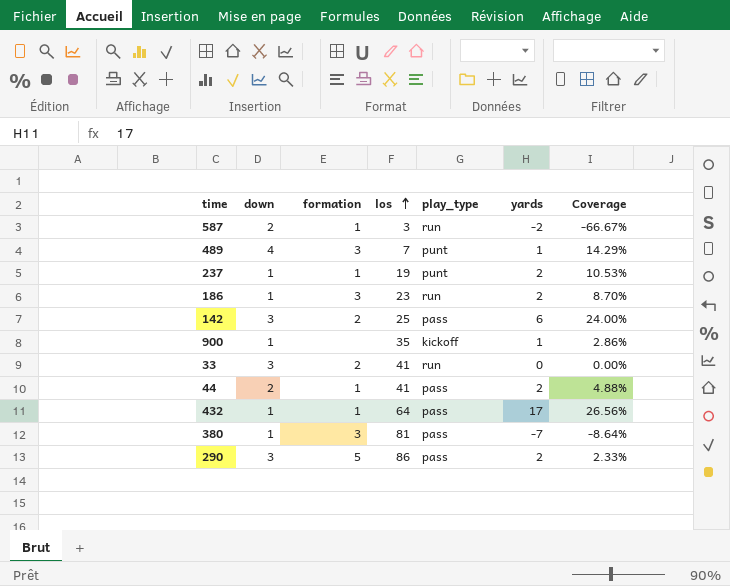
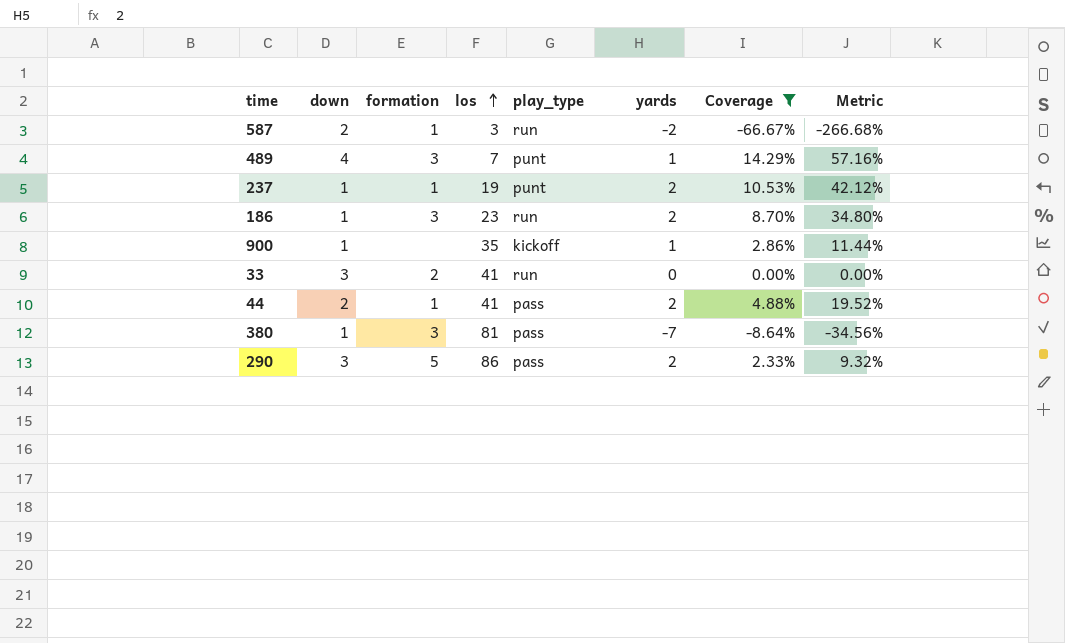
filter: none -> Coverage <= 14.29%
column Metric | formula: none -> [Coverage] * 4

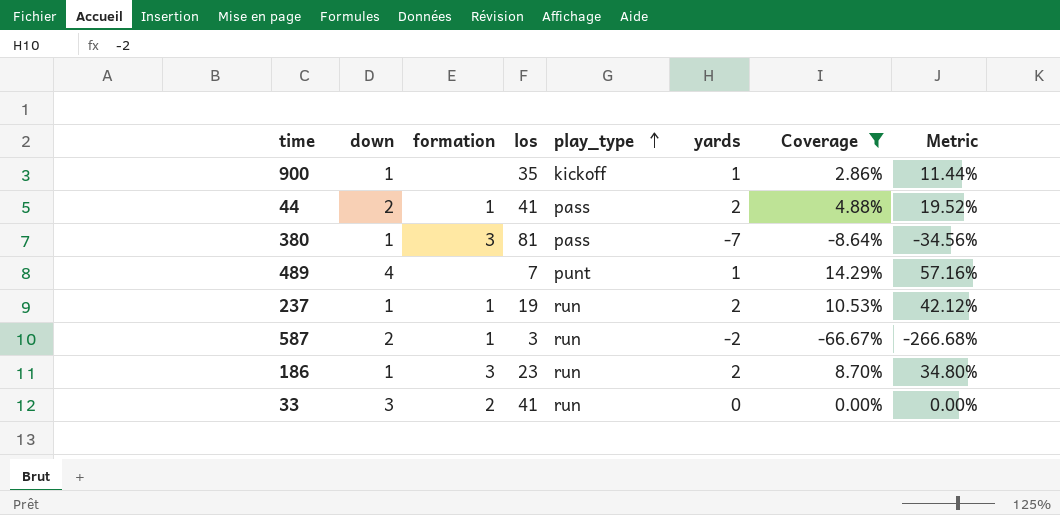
row order: los ascending -> play_type ascending
row 290: 3 | 5 | 86 | pass | 2 | 2.33% | 9.32% -> none
489 | formation: 3 -> none
237 | play_type: punt -> run

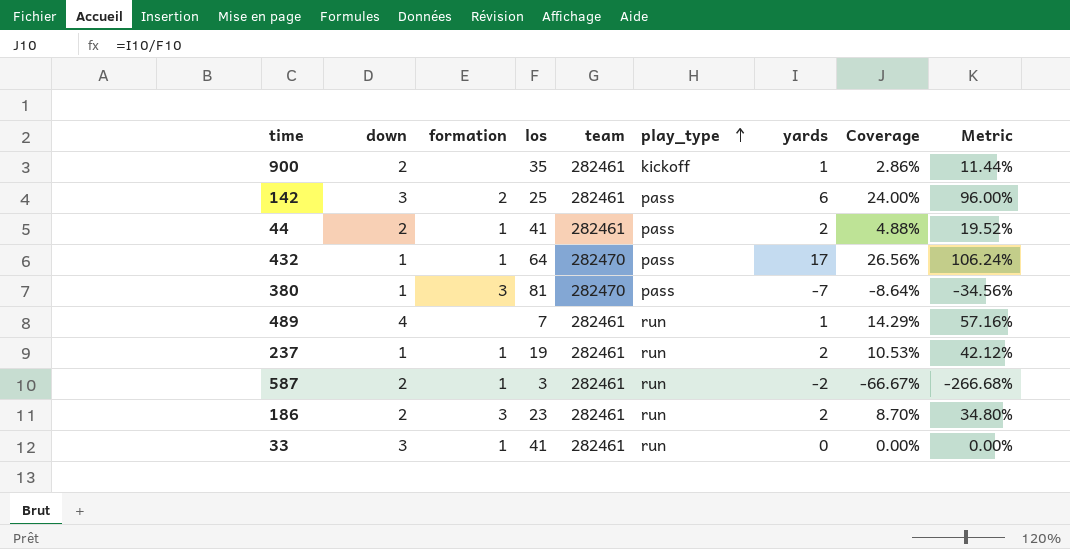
filter: Coverage <= 14.29% -> none
column team | position: none -> 5
900 | down: 1 -> 2
489 | play_type: punt -> run
186 | down: 1 -> 2
33 | formation: 2 -> 1

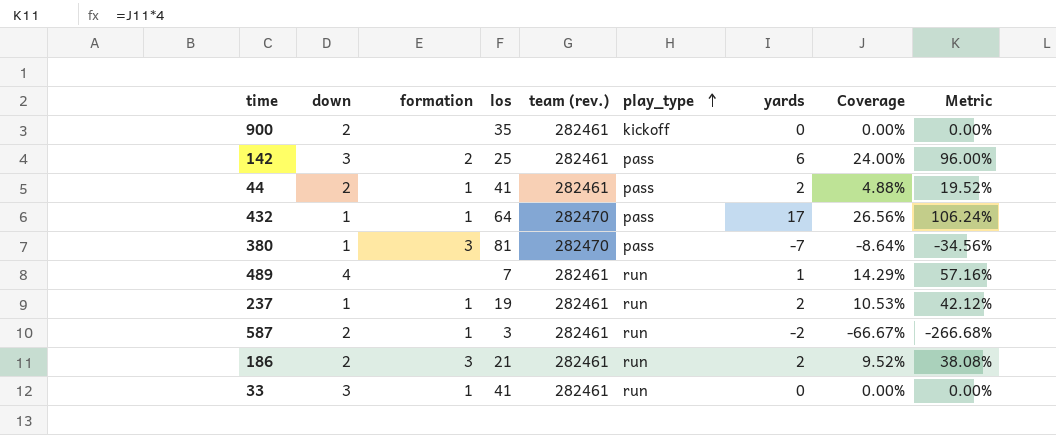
column name: team -> team (rev.)
900 | yards: 1 -> 0
900 | Coverage: 2.86% -> 0.00%
900 | Metric: 11.44% -> 0.00%
186 | los: 23 -> 21
186 | Coverage: 8.70% -> 9.52%
186 | Metric: 34.80% -> 38.08%

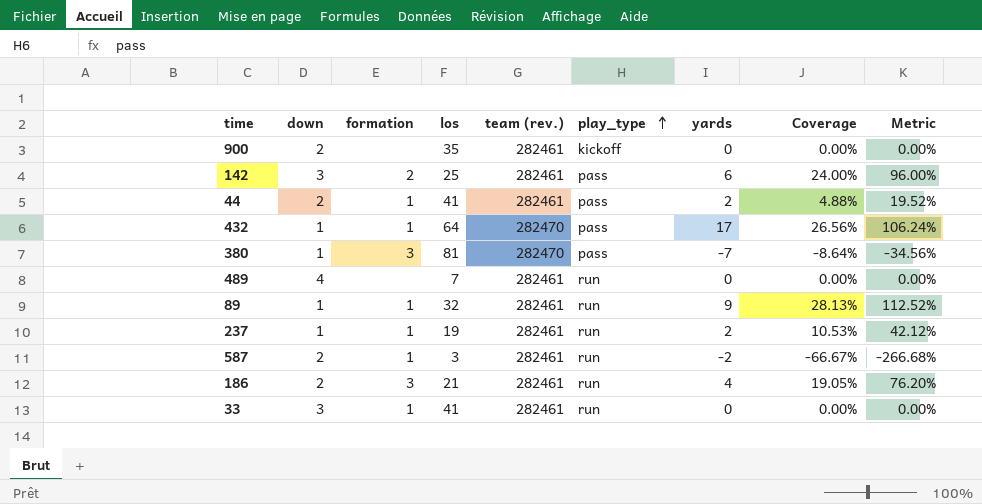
489 | yards: 1 -> 0
489 | Coverage: 14.29% -> 0.00%
489 | Metric: 57.16% -> 0.00%
row 89: none -> 1 | 1 | 32 | 282461 | run | 9 | 28.13% | 112.52%
186 | yards: 2 -> 4
186 | Coverage: 9.52% -> 19.05%
186 | Metric: 38.08% -> 76.20%

